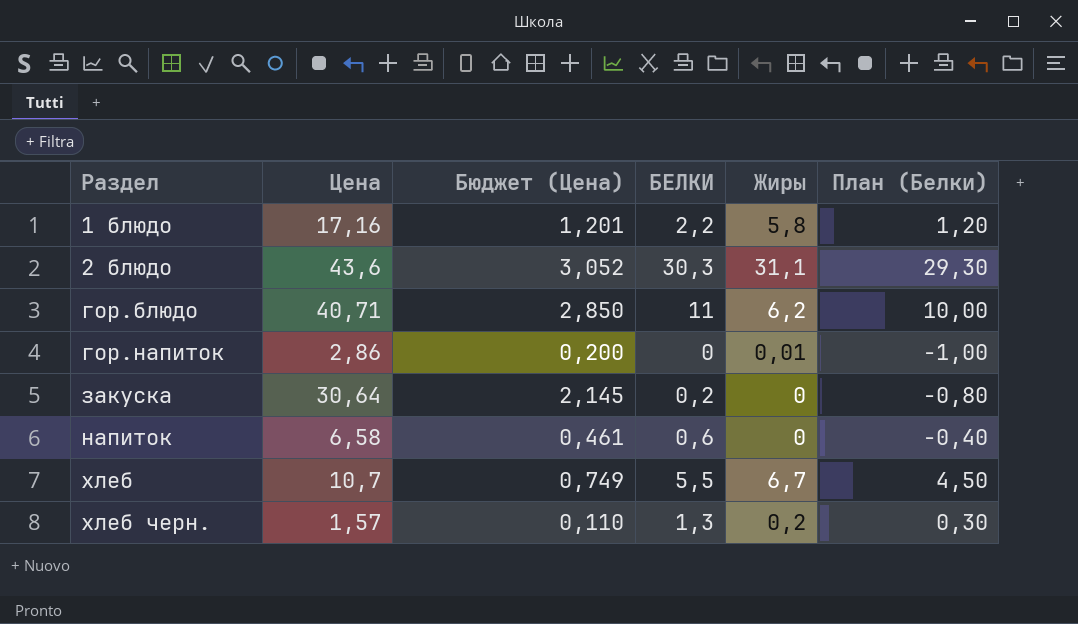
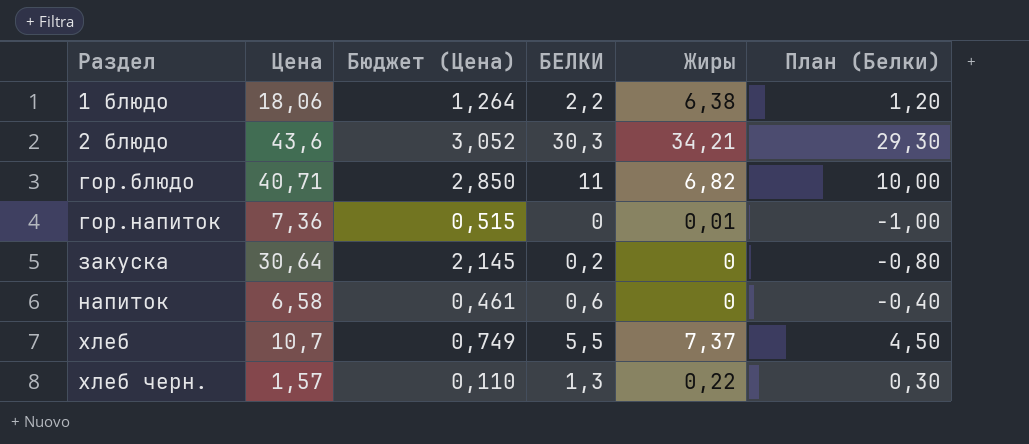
1 блюдо | Цена: 17,16 -> 18,06
1 блюдо | Бюджет (Цена): 1,201 -> 1,264
1 блюдо | Жиры: 5,8 -> 6,38
2 блюдо | Жиры: 31,1 -> 34,21
гор.блюдо | Жиры: 6,2 -> 6,82
гор.напиток | Цена: 2,86 -> 7,36
гор.напиток | Бюджет (Цена): 0,200 -> 0,515
хлеб | Жиры: 6,7 -> 7,37
хлеб черн. | Жиры: 0,2 -> 0,22

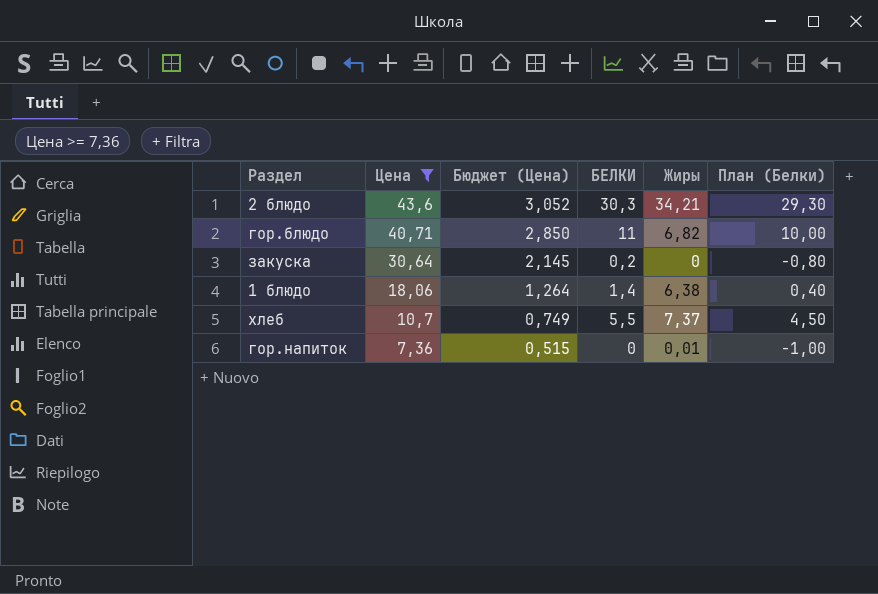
filter: none -> Цена >= 7,36
row order: Раздел ascending -> Цена descending
1 блюдо | БЕЛКИ: 2,2 -> 1,4
1 блюдо | План (Белки): 1,20 -> 0,40

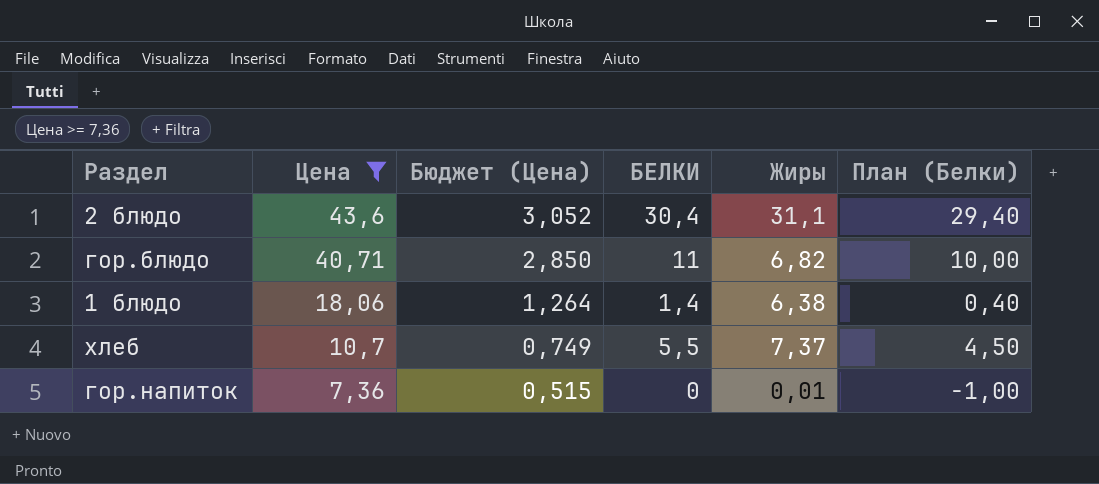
row закуска: 30,64 | 2,145 | 0,2 | 0 | -0,80 -> none
2 блюдо | БЕЛКИ: 30,3 -> 30,4
2 блюдо | Жиры: 34,21 -> 31,1
2 блюдо | План (Белки): 29,30 -> 29,40

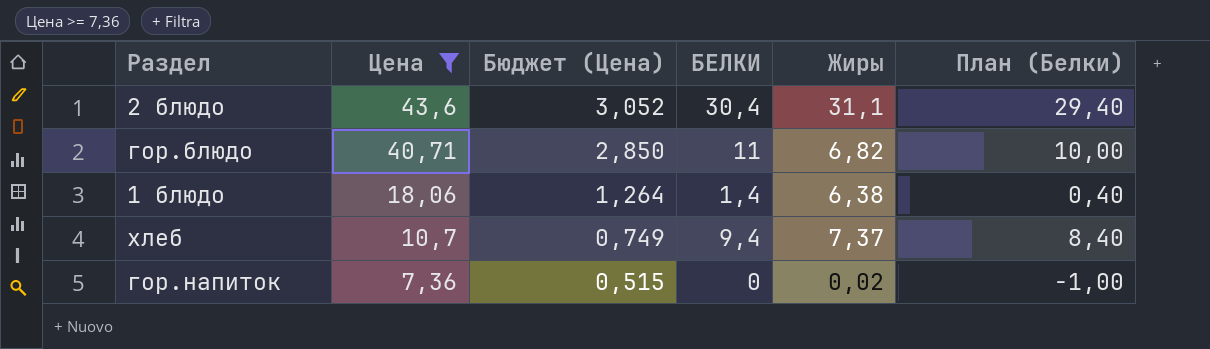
хлеб | БЕЛКИ: 5,5 -> 9,4
хлеб | План (Белки): 4,50 -> 8,40
гор.напиток | Жиры: 0,01 -> 0,02

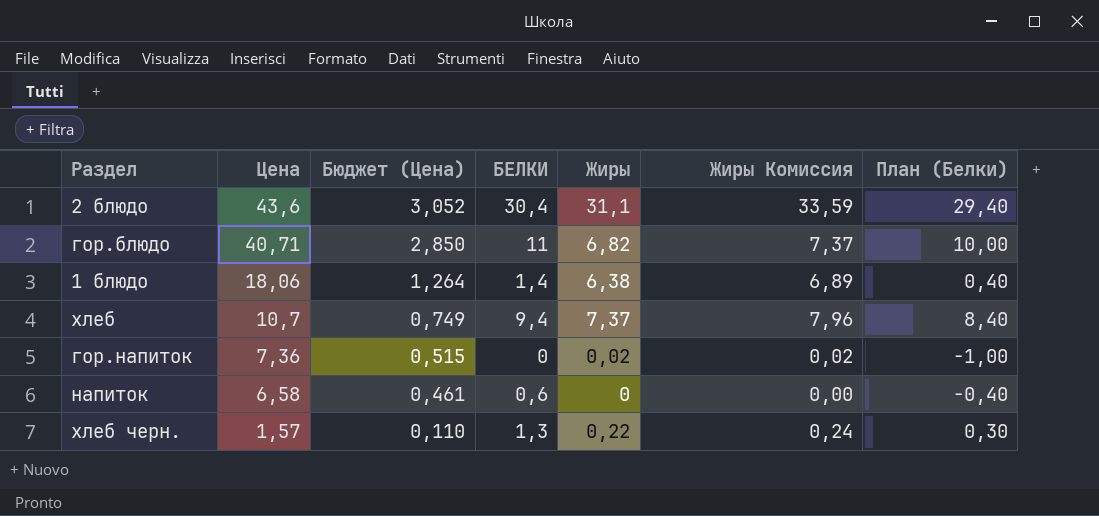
filter: Цена >= 7,36 -> none
column Жиры Комиссия | formula: none -> [Жиры] * 1,08

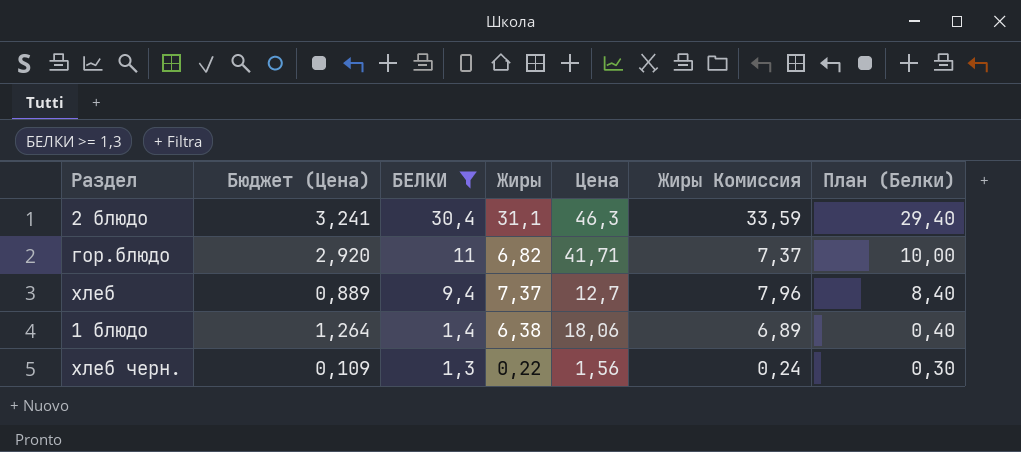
filter: none -> БЕЛКИ >= 1,3
row order: Цена descending -> БЕЛКИ descending
column Цена | position: 2 -> 5
2 блюдо | Бюджет (Цена): 3,052 -> 3,241
2 блюдо | Цена: 43,6 -> 46,3
гор.блюдо | Бюджет (Цена): 2,850 -> 2,920
гор.блюдо | Цена: 40,71 -> 41,71
хлеб | Бюджет (Цена): 0,749 -> 0,889
хлеб | Цена: 10,7 -> 12,7
хлеб черн. | Бюджет (Цена): 0,110 -> 0,109
хлеб черн. | Цена: 1,57 -> 1,56

